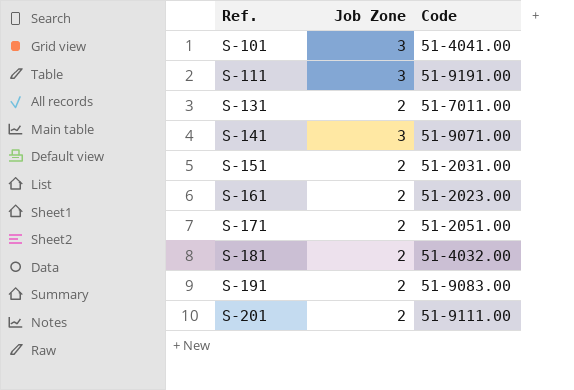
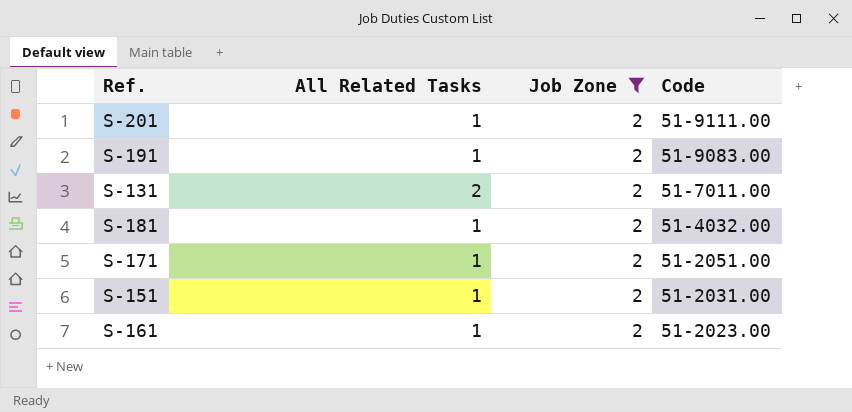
filter: none -> Job Zone = 2
row order: Ref. ascending -> Code descending
column All Related Tasks | position: none -> 2

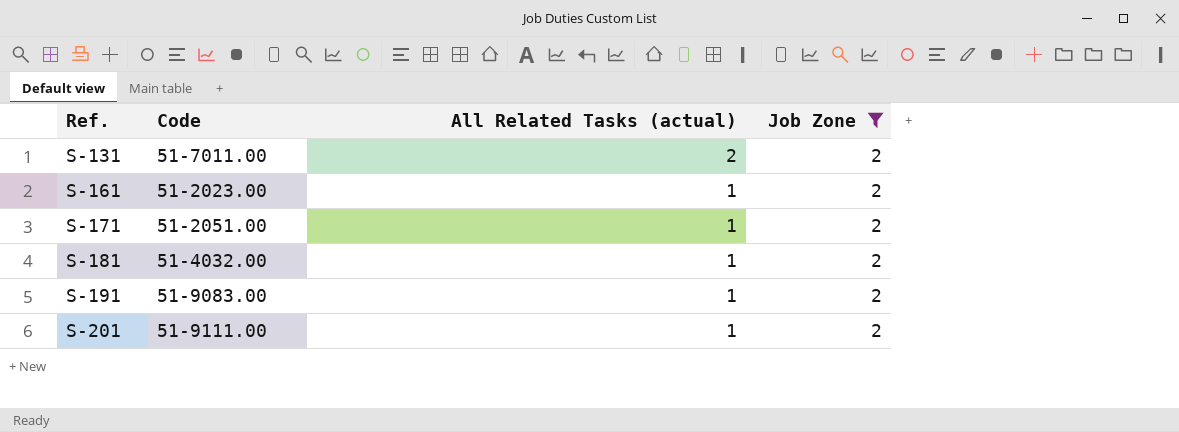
row order: Code descending -> Ref. ascending
column Code | position: 4 -> 2
column name: All Related Tasks -> All Related Tasks (actual)
row S-151: 1 | 2 | 51-2031.00 -> none

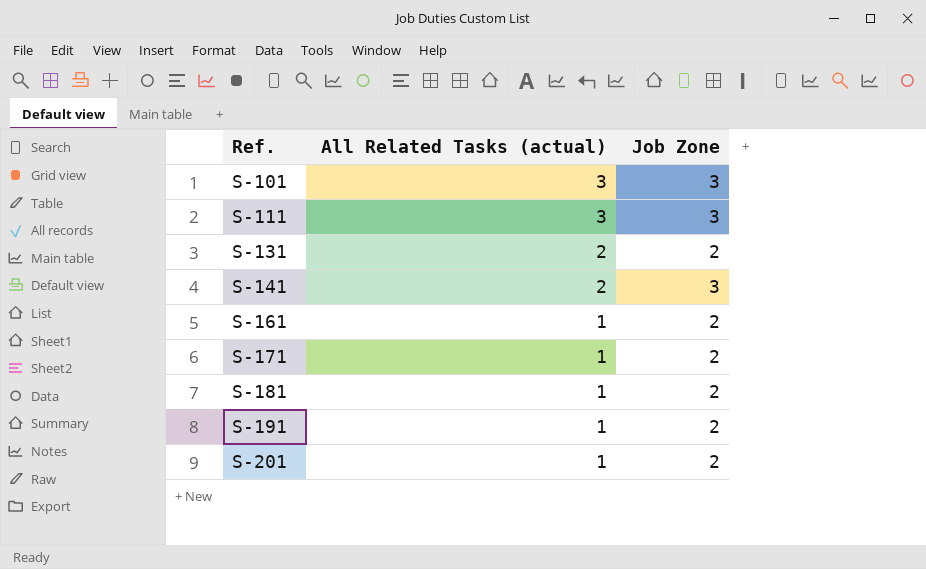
filter: Job Zone = 2 -> none
column Code | position: 2 -> none

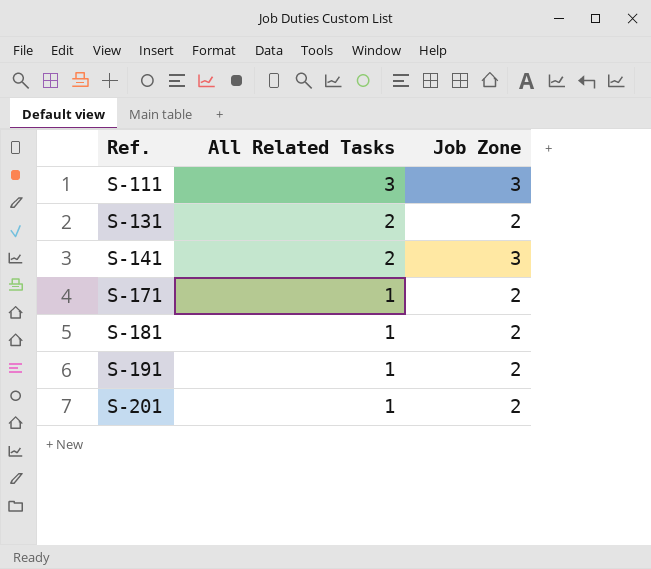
column name: All Related Tasks (actual) -> All Related Tasks
row S-101: 3 | 3 -> none
row S-161: 1 | 2 -> none

